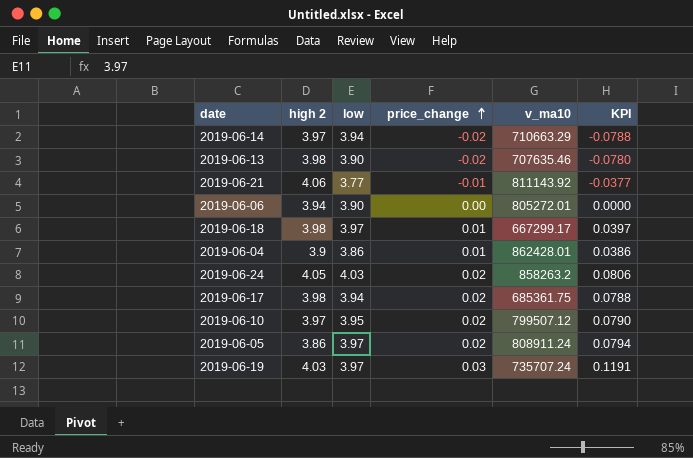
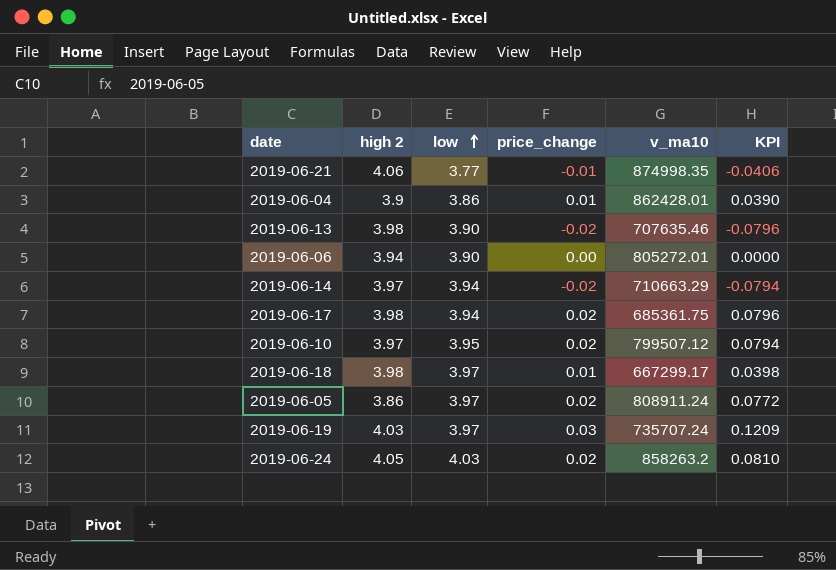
row order: price_change ascending -> low ascending
column KPI | formula: [low] * [price_change] -> [high 2] * [price_change]
2019-06-21 | v_ma10: 811143.92 -> 874998.35

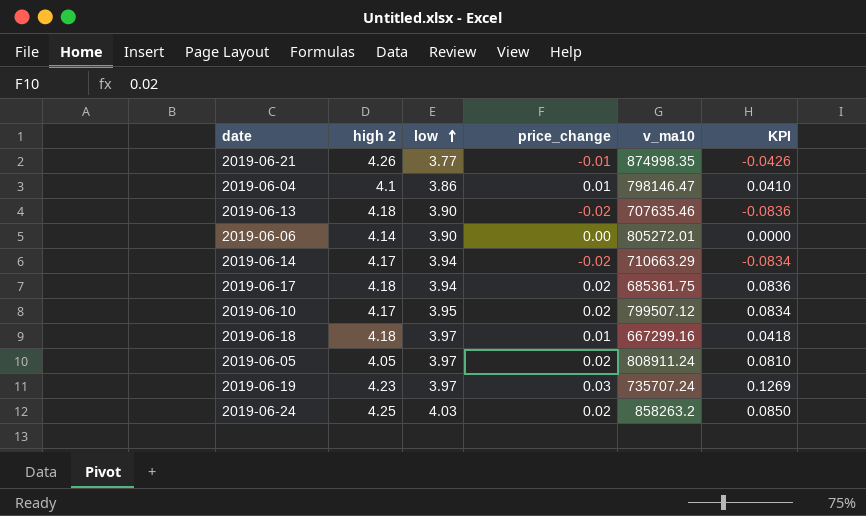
2019-06-21 | high 2: 4.06 -> 4.26
2019-06-21 | KPI: -0.0406 -> -0.0426
2019-06-04 | high 2: 3.9 -> 4.1
2019-06-04 | v_ma10: 862428.01 -> 798146.47
2019-06-04 | KPI: 0.0390 -> 0.0410
2019-06-13 | high 2: 3.98 -> 4.18
2019-06-13 | KPI: -0.0796 -> -0.0836
2019-06-06 | high 2: 3.94 -> 4.14
2019-06-14 | high 2: 3.97 -> 4.17
2019-06-14 | KPI: -0.0794 -> -0.0834
2019-06-17 | high 2: 3.98 -> 4.18
2019-06-17 | KPI: 0.0796 -> 0.0836
2019-06-10 | high 2: 3.97 -> 4.17
2019-06-10 | KPI: 0.0794 -> 0.0834
2019-06-18 | high 2: 3.98 -> 4.18
2019-06-18 | v_ma10: 667299.17 -> 667299.16
2019-06-18 | KPI: 0.0398 -> 0.0418
2019-06-05 | high 2: 3.86 -> 4.05
2019-06-05 | KPI: 0.0772 -> 0.0810
2019-06-19 | high 2: 4.03 -> 4.23
2019-06-19 | KPI: 0.1209 -> 0.1269
2019-06-24 | high 2: 4.05 -> 4.25
2019-06-24 | KPI: 0.0810 -> 0.0850

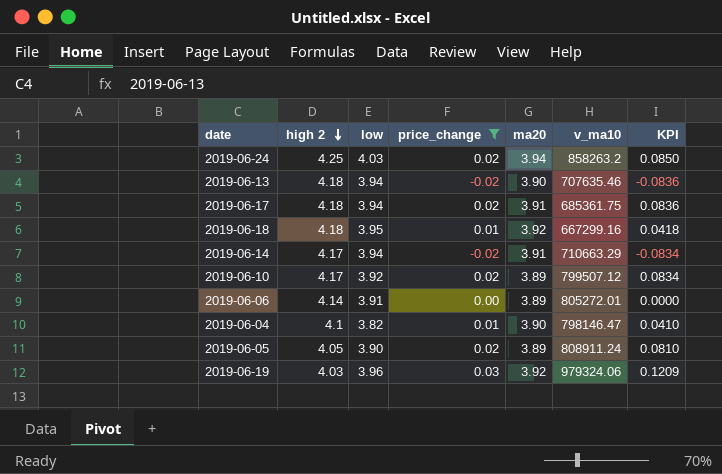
filter: none -> price_change != -0.01
row order: low ascending -> high 2 descending
column ma20 | position: none -> 5
2019-06-13 | low: 3.90 -> 3.94
2019-06-18 | low: 3.97 -> 3.95
2019-06-10 | low: 3.95 -> 3.92
2019-06-06 | low: 3.90 -> 3.91
2019-06-04 | low: 3.86 -> 3.82
2019-06-05 | low: 3.97 -> 3.90
2019-06-19 | high 2: 4.23 -> 4.03
2019-06-19 | low: 3.97 -> 3.96
2019-06-19 | v_ma10: 735707.24 -> 979324.06
2019-06-19 | KPI: 0.1269 -> 0.1209

